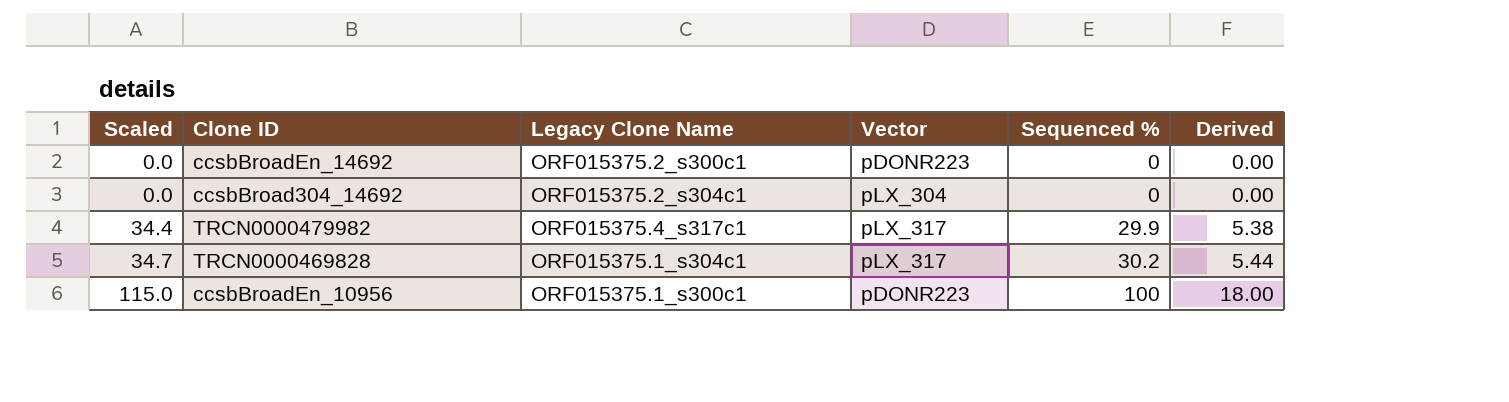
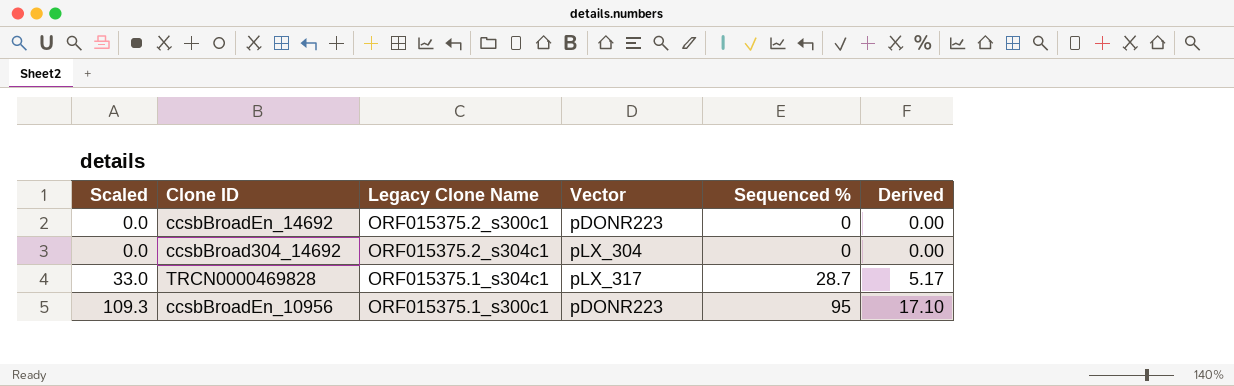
row TRCN0000479982: 34.4 | ORF015375.4_s317c1 | pLX_317 | 29.9 | 5.38 -> none
TRCN0000469828 | Scaled: 34.7 -> 33.0
TRCN0000469828 | Sequenced %: 30.2 -> 28.7
TRCN0000469828 | Derived: 5.44 -> 5.17
ccsbBroadEn_10956 | Scaled: 115.0 -> 109.3
ccsbBroadEn_10956 | Sequenced %: 100 -> 95
ccsbBroadEn_10956 | Derived: 18.00 -> 17.10

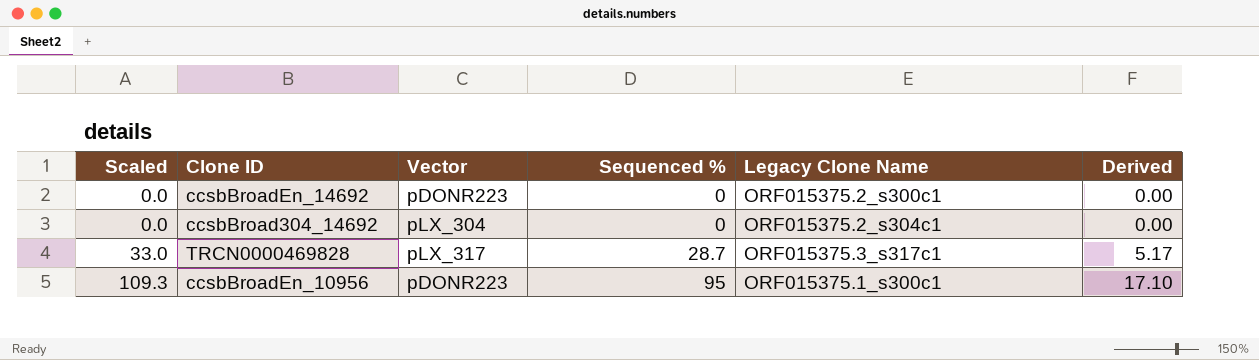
column Legacy Clone Name | position: 3 -> 5
TRCN0000469828 | Legacy Clone Name: ORF015375.1_s304c1 -> ORF015375.3_s317c1

